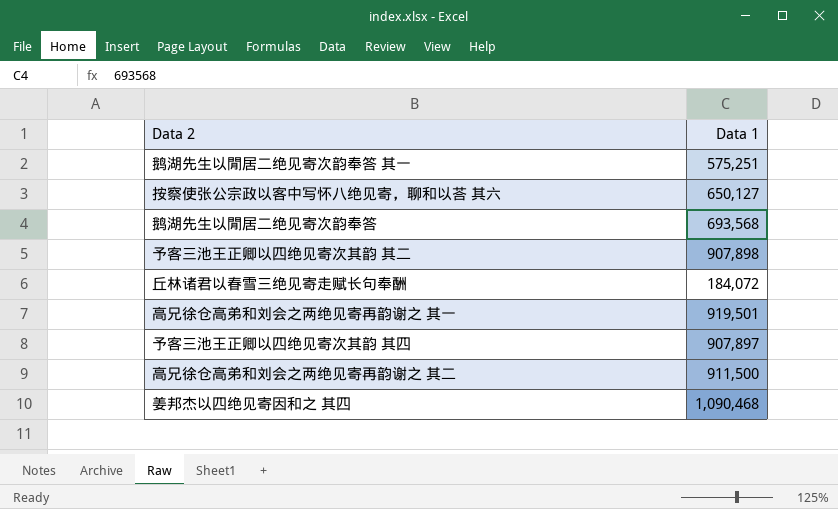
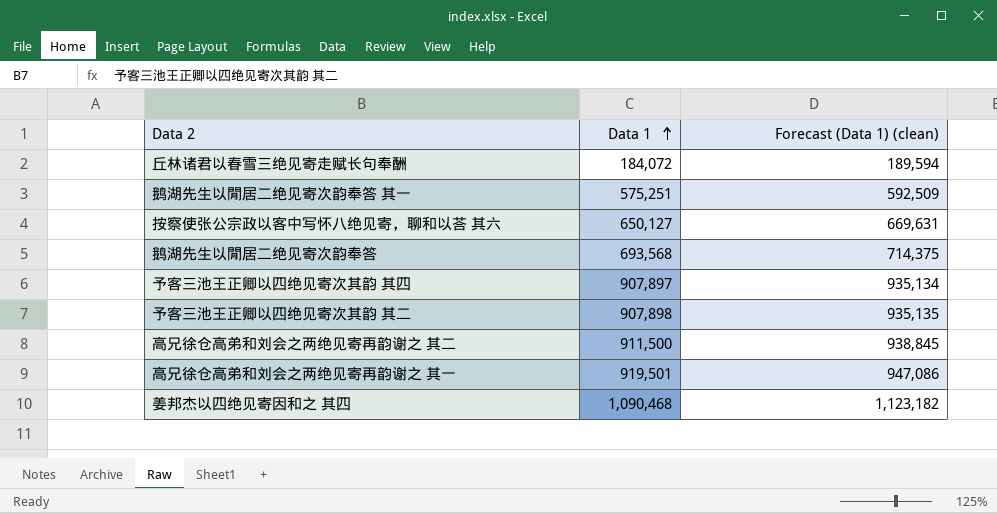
row order: none -> Data 1 ascending
column Forecast (Data 1) (clean) | formula: none -> [Data 1] * 1.03

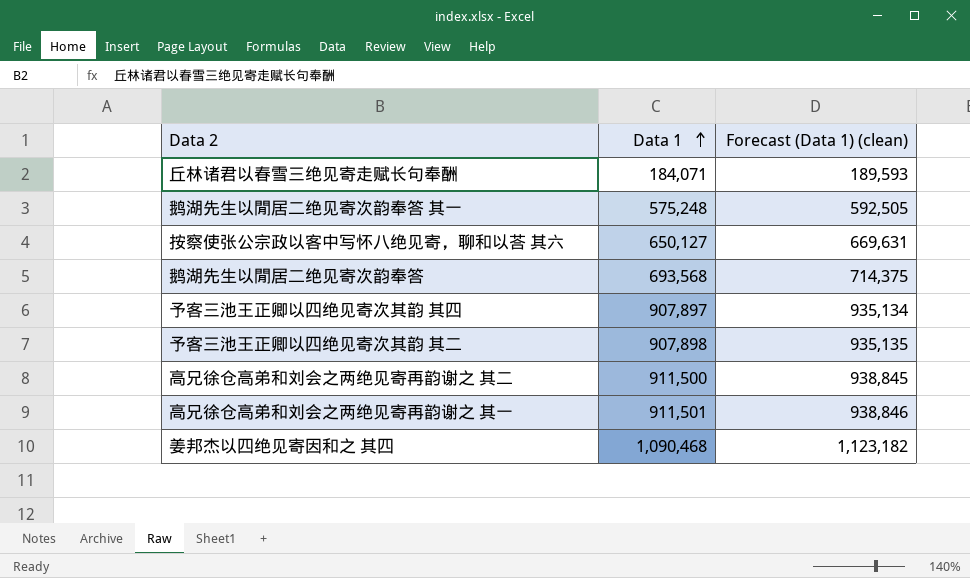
丘林诸君以春雪三绝见寄走赋长句奉酬 | Data 1: 184,072 -> 184,071
丘林诸君以春雪三绝见寄走赋长句奉酬 | Forecast (Data 1) (clean): 189,594 -> 189,593
鹅湖先生以閒居二绝见寄次韵奉答 其一 | Data 1: 575,251 -> 575,248
鹅湖先生以閒居二绝见寄次韵奉答 其一 | Forecast (Data 1) (clean): 592,509 -> 592,505
高兄徐仓高弟和刘会之两绝见寄再韵谢之 其一 | Data 1: 919,501 -> 911,501
高兄徐仓高弟和刘会之两绝见寄再韵谢之 其一 | Forecast (Data 1) (clean): 947,086 -> 938,846

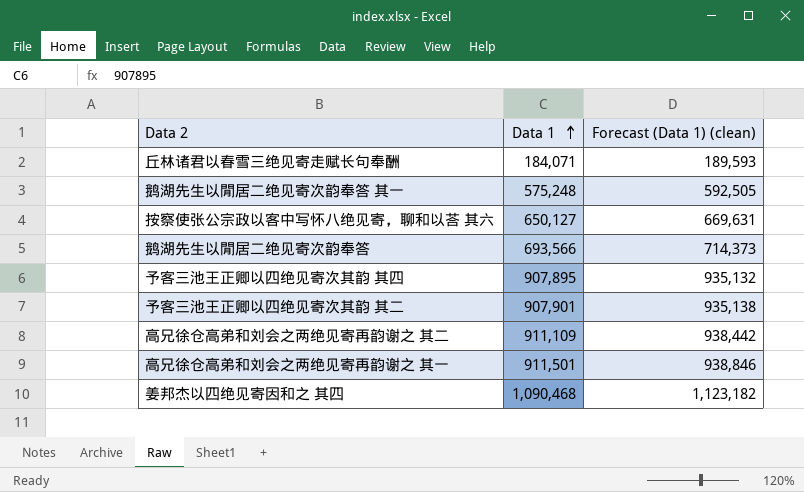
鹅湖先生以閒居二绝见寄次韵奉答 | Data 1: 693,568 -> 693,566
鹅湖先生以閒居二绝见寄次韵奉答 | Forecast (Data 1) (clean): 714,375 -> 714,373
予客三池王正卿以四绝见寄次其韵 其四 | Data 1: 907,897 -> 907,895
予客三池王正卿以四绝见寄次其韵 其四 | Forecast (Data 1) (clean): 935,134 -> 935,132
予客三池王正卿以四绝见寄次其韵 其二 | Data 1: 907,898 -> 907,901
予客三池王正卿以四绝见寄次其韵 其二 | Forecast (Data 1) (clean): 935,135 -> 935,138
高兄徐仓高弟和刘会之两绝见寄再韵谢之 其二 | Data 1: 911,500 -> 911,109
高兄徐仓高弟和刘会之两绝见寄再韵谢之 其二 | Forecast (Data 1) (clean): 938,845 -> 938,442

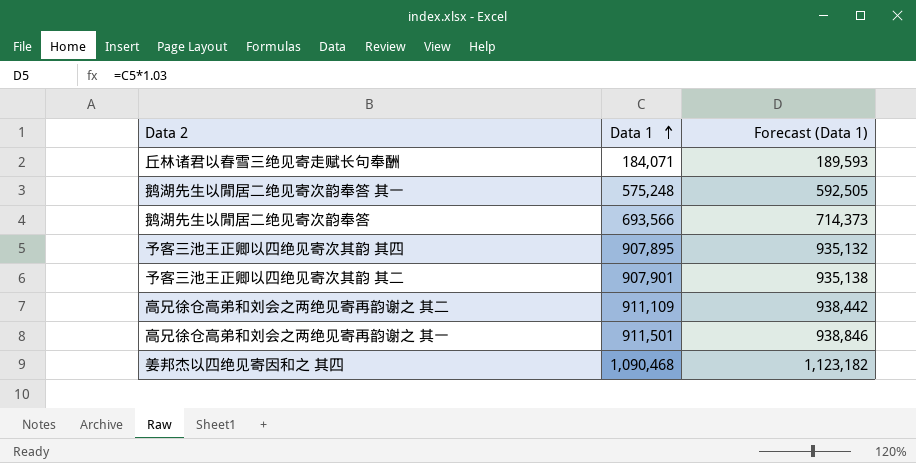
column name: Forecast (Data 1) (clean) -> Forecast (Data 1)
row 按察使张公宗政以客中写怀八绝见寄，聊和以荅 其六: 650,127 | 669,631 -> none

